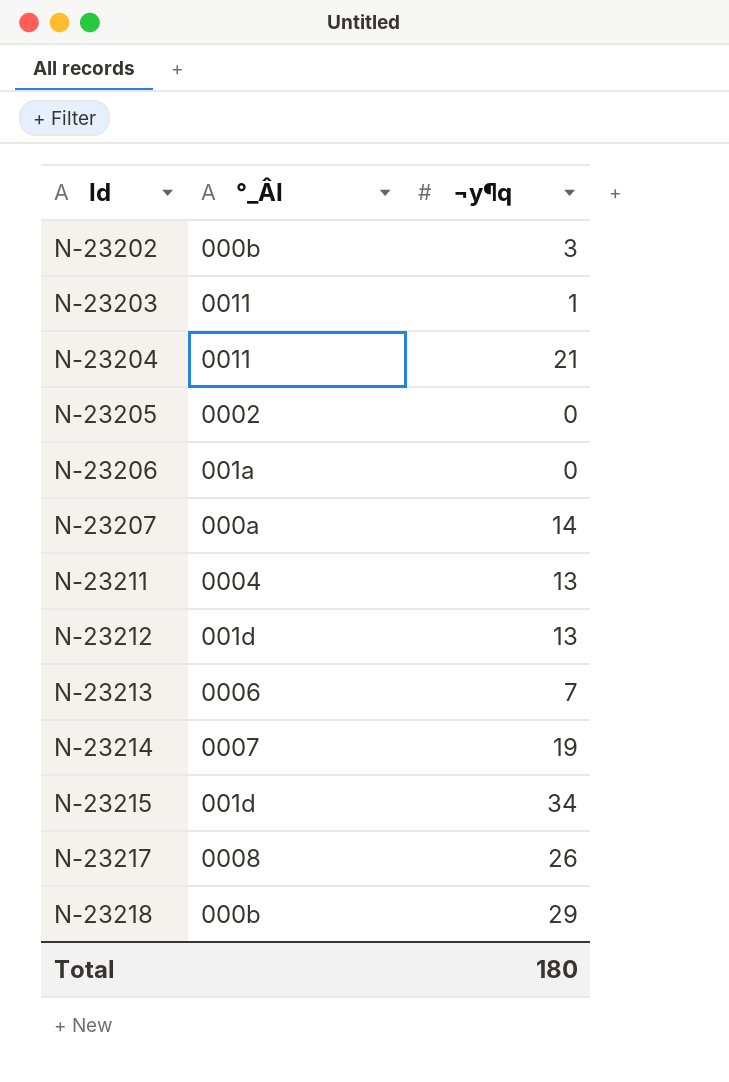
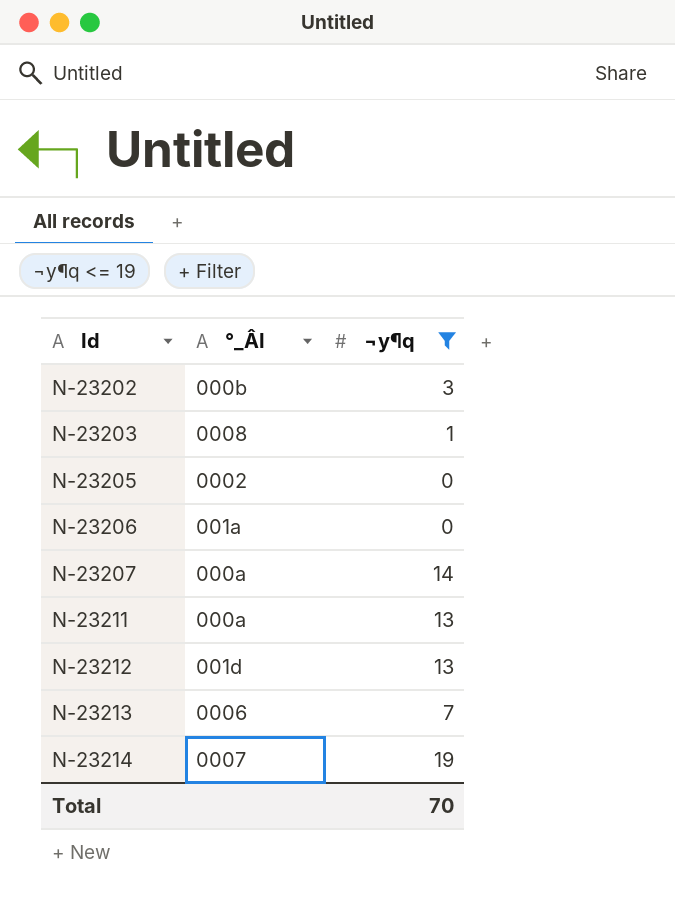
filter: none -> ¬y¶q <= 19
N-23203 | °_ÂI: 0011 -> 0008
N-23211 | °_ÂI: 0004 -> 000a
Total | ¬y¶q: 180 -> 70

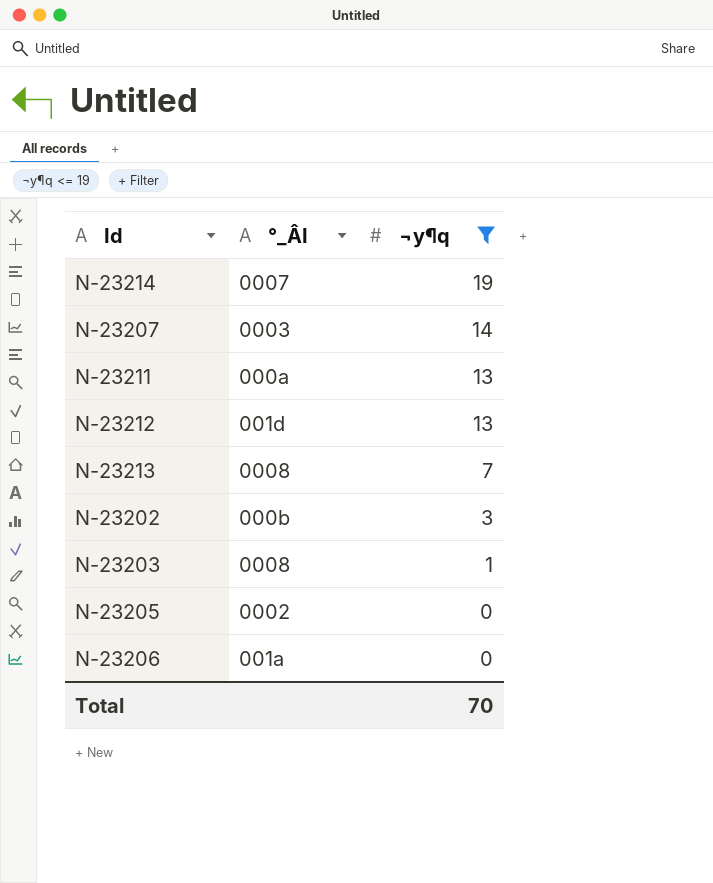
row order: Id ascending -> ¬y¶q descending
N-23207 | °_ÂI: 000a -> 0003
N-23213 | °_ÂI: 0006 -> 0008

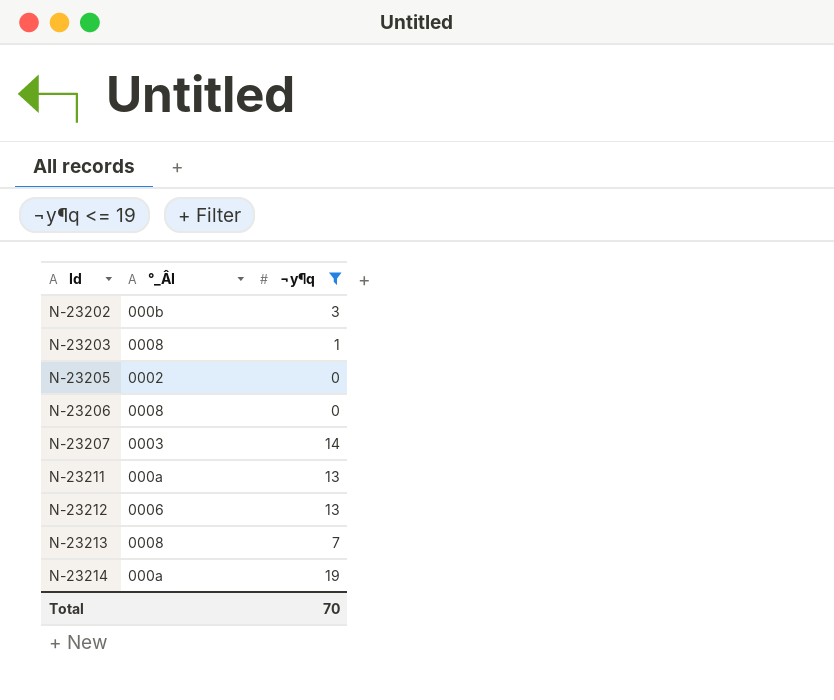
row order: ¬y¶q descending -> Id ascending
N-23206 | °_ÂI: 001a -> 0008
N-23212 | °_ÂI: 001d -> 0006
N-23214 | °_ÂI: 0007 -> 000a

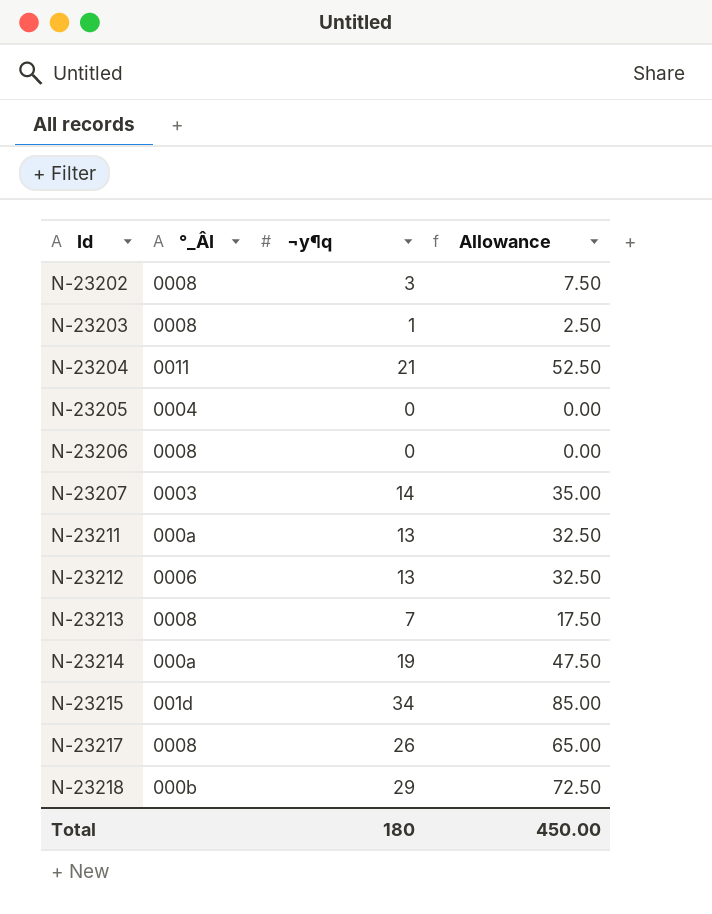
filter: ¬y¶q <= 19 -> none
column Allowance | formula: none -> [¬y¶q] * 2.5
N-23202 | °_ÂI: 000b -> 0008
N-23205 | °_ÂI: 0002 -> 0004
Total | ¬y¶q: 70 -> 180

